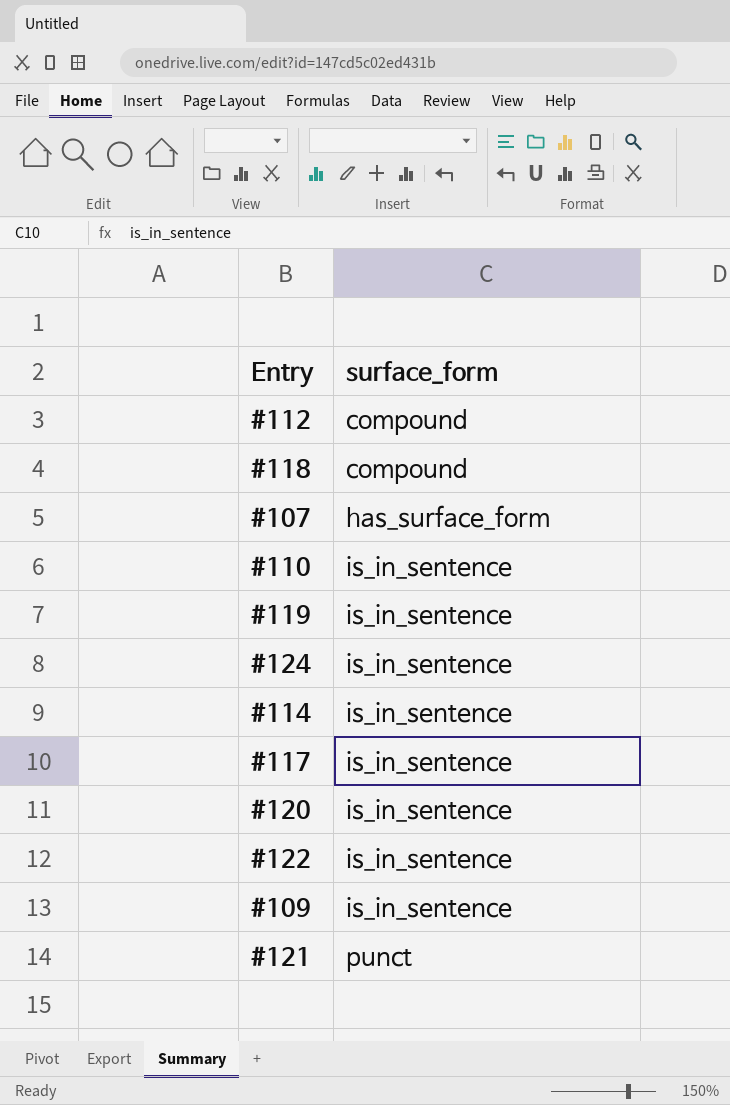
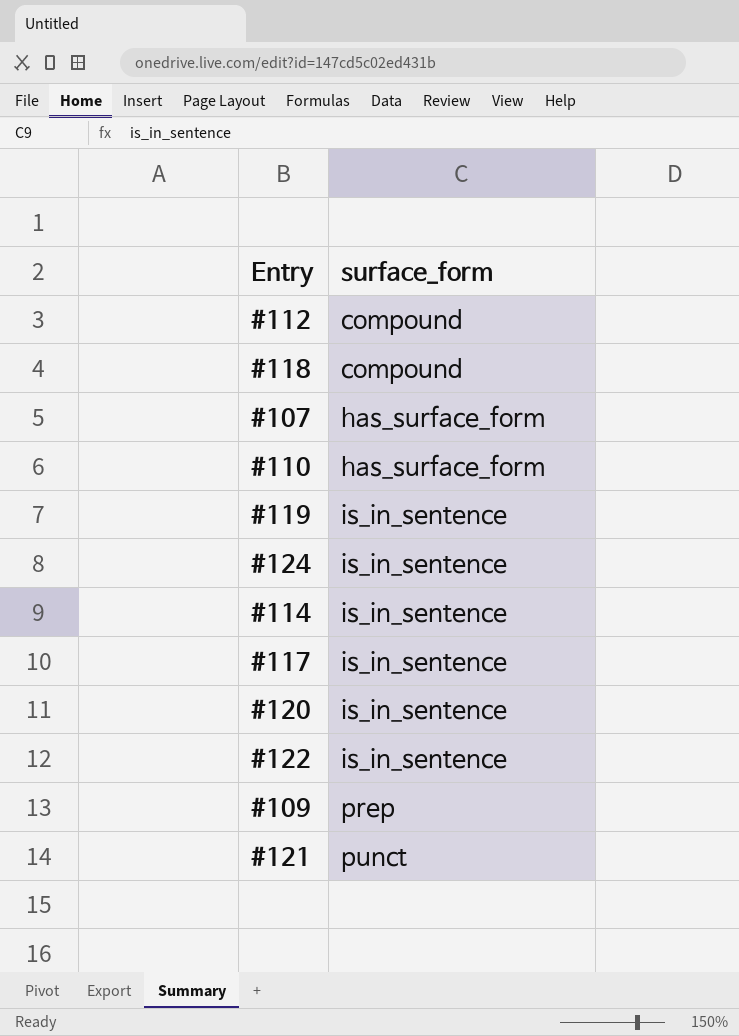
#110 | surface_form: is_in_sentence -> has_surface_form
#109 | surface_form: is_in_sentence -> prep

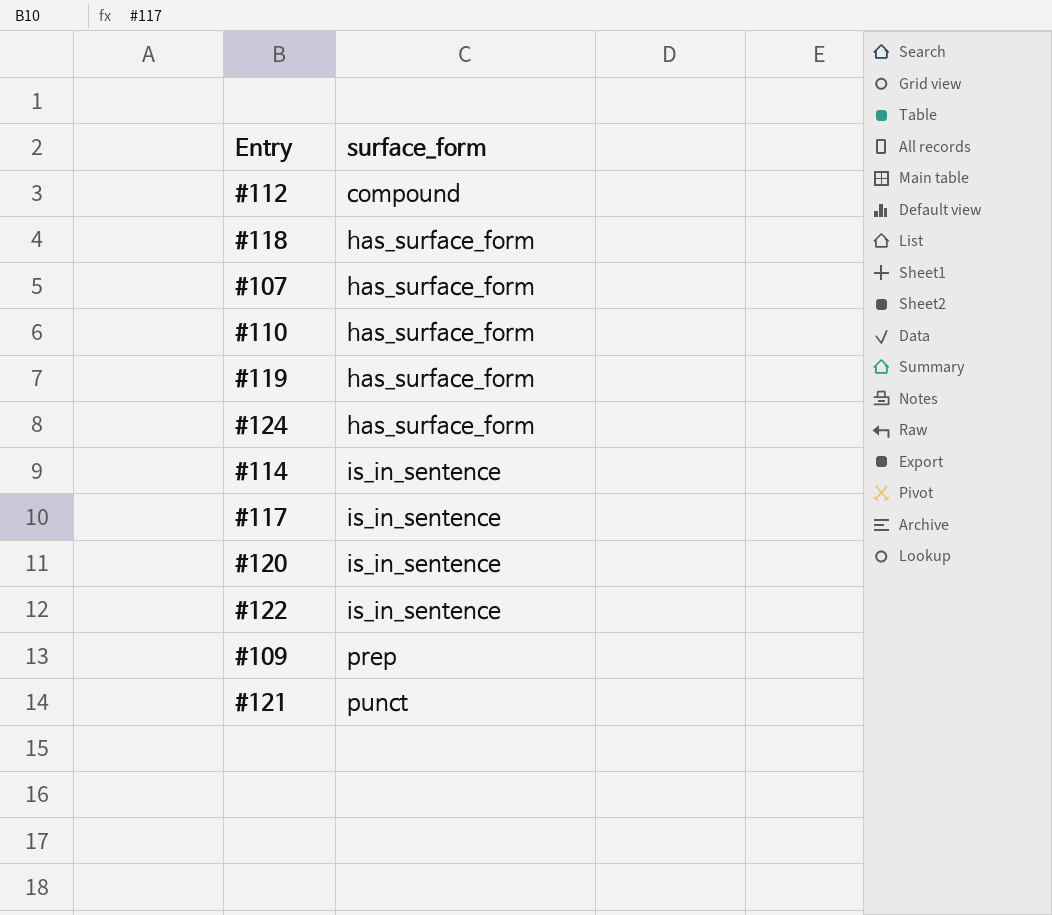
#118 | surface_form: compound -> has_surface_form
#119 | surface_form: is_in_sentence -> has_surface_form
#124 | surface_form: is_in_sentence -> has_surface_form

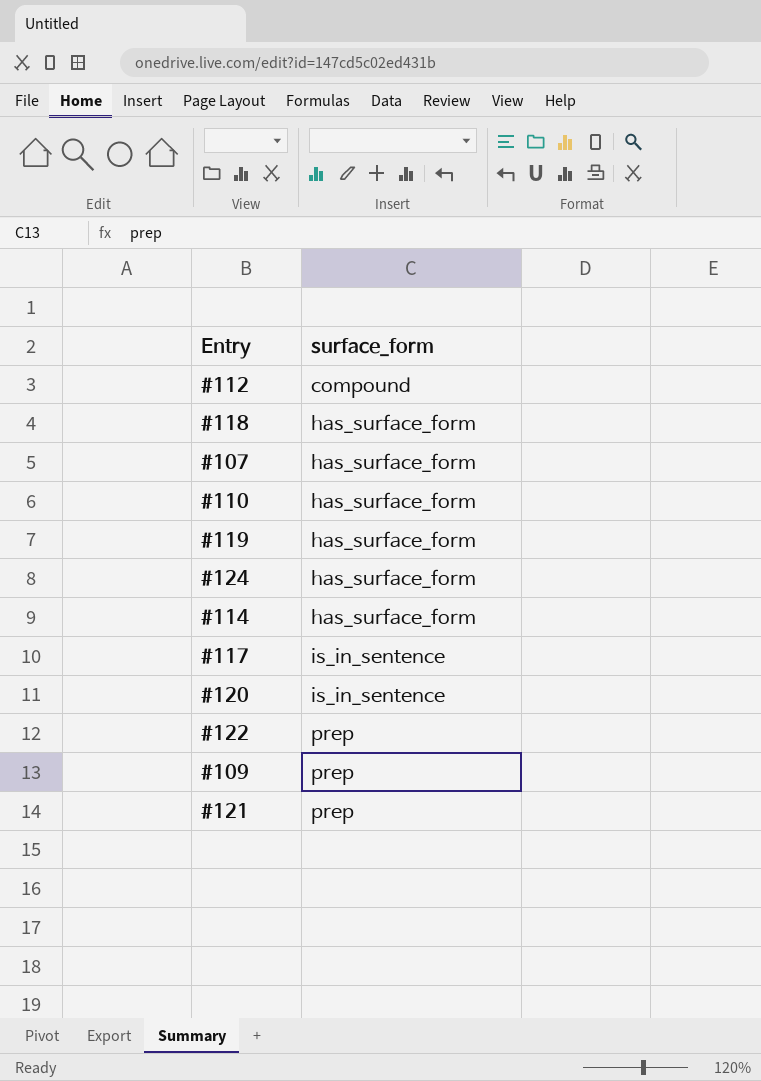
#114 | surface_form: is_in_sentence -> has_surface_form
#122 | surface_form: is_in_sentence -> prep
#121 | surface_form: punct -> prep

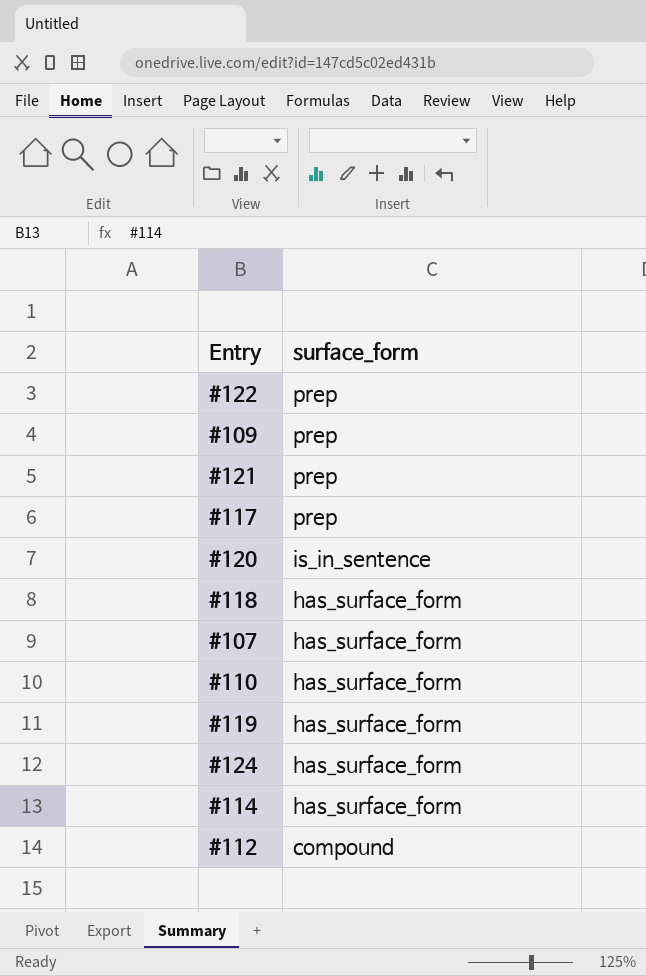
row order: surface_form ascending -> surface_form descending
#117 | surface_form: is_in_sentence -> prep

